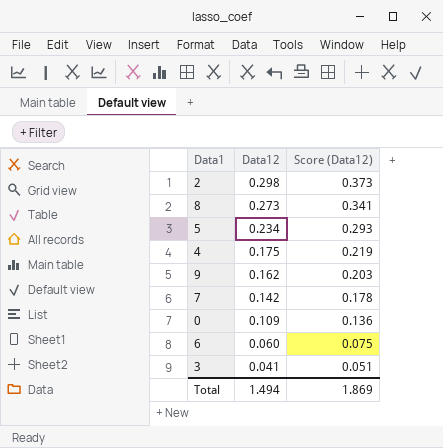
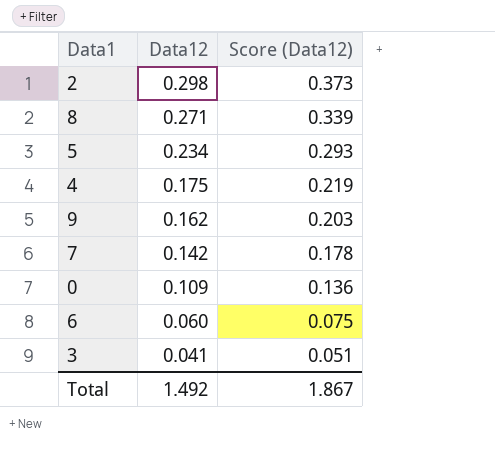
8 | Data12: 0.273 -> 0.271
8 | Score (Data12): 0.341 -> 0.339
Total | Data12: 1.494 -> 1.492
Total | Score (Data12): 1.869 -> 1.867

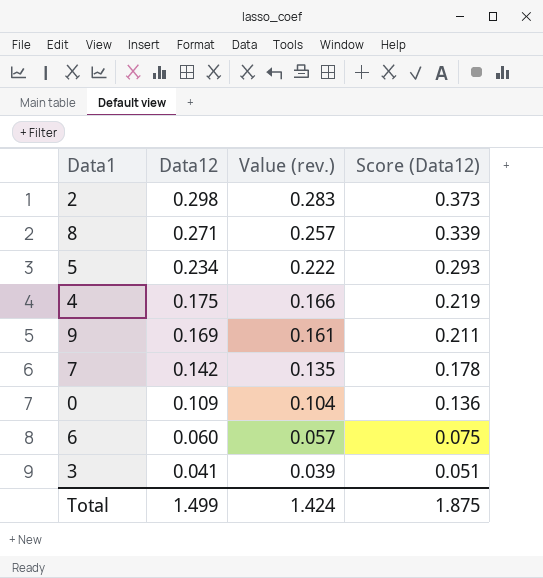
column Value (rev.) | formula: none -> [Data12] * 0.95
9 | Data12: 0.162 -> 0.169
9 | Score (Data12): 0.203 -> 0.211
Total | Data12: 1.492 -> 1.499
Total | Score (Data12): 1.867 -> 1.875

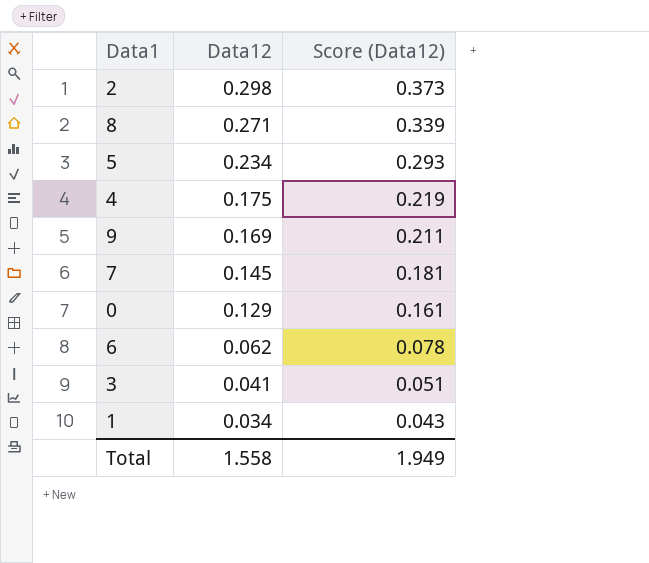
column Value (rev.) | formula: [Data12] * 0.95 -> none
7 | Data12: 0.142 -> 0.145
7 | Score (Data12): 0.178 -> 0.181
0 | Data12: 0.109 -> 0.129
0 | Score (Data12): 0.136 -> 0.161
6 | Data12: 0.060 -> 0.062
6 | Score (Data12): 0.075 -> 0.078
row 1: none -> 0.034 | 0.043
Total | Data12: 1.499 -> 1.558
Total | Score (Data12): 1.875 -> 1.949

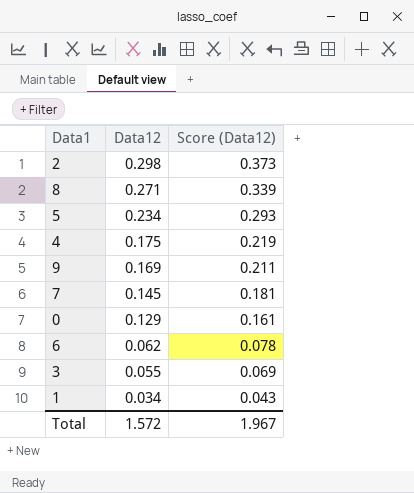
3 | Data12: 0.041 -> 0.055
3 | Score (Data12): 0.051 -> 0.069
Total | Data12: 1.558 -> 1.572
Total | Score (Data12): 1.949 -> 1.967

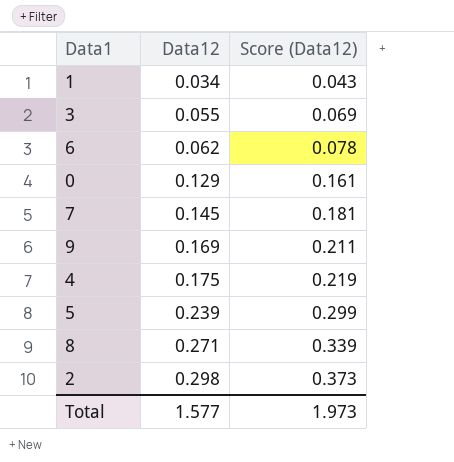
row order: Data12 descending -> Data12 ascending
5 | Data12: 0.234 -> 0.239
5 | Score (Data12): 0.293 -> 0.299
Total | Data12: 1.572 -> 1.577
Total | Score (Data12): 1.967 -> 1.973

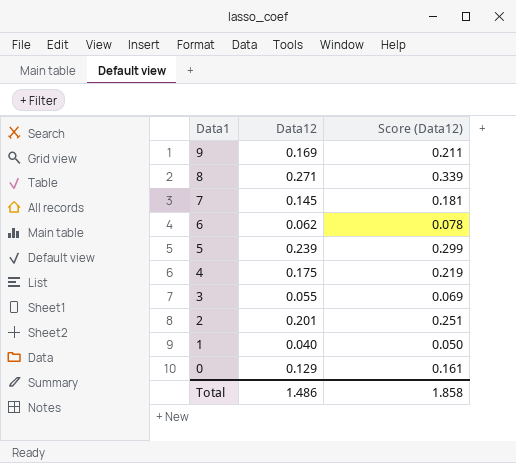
row order: Data12 ascending -> Data1 descending
2 | Data12: 0.298 -> 0.201
2 | Score (Data12): 0.373 -> 0.251
1 | Data12: 0.034 -> 0.040
1 | Score (Data12): 0.043 -> 0.050
Total | Data12: 1.577 -> 1.486
Total | Score (Data12): 1.973 -> 1.858

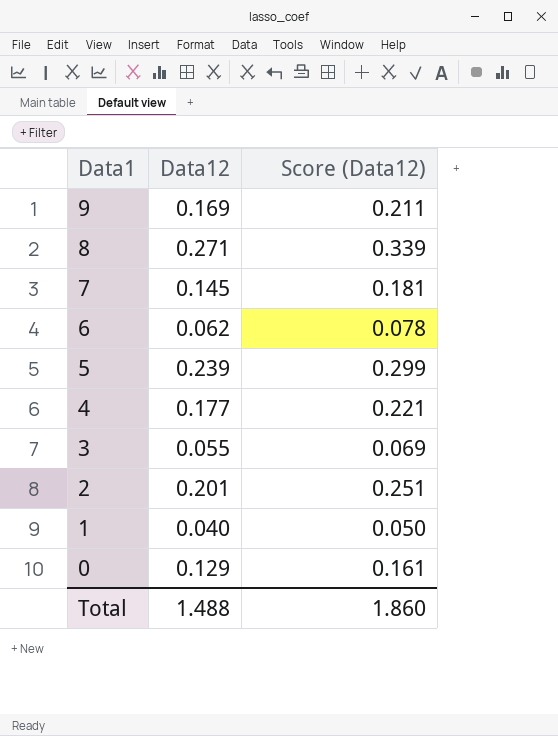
4 | Data12: 0.175 -> 0.177
4 | Score (Data12): 0.219 -> 0.221
Total | Data12: 1.486 -> 1.488
Total | Score (Data12): 1.858 -> 1.860

